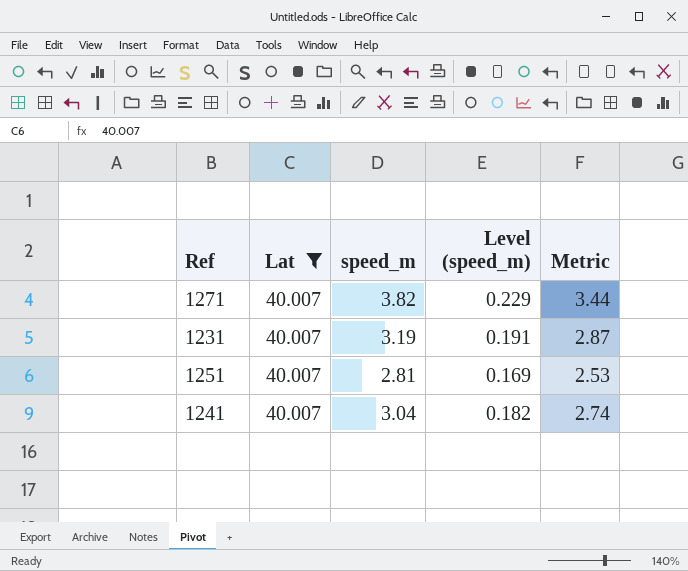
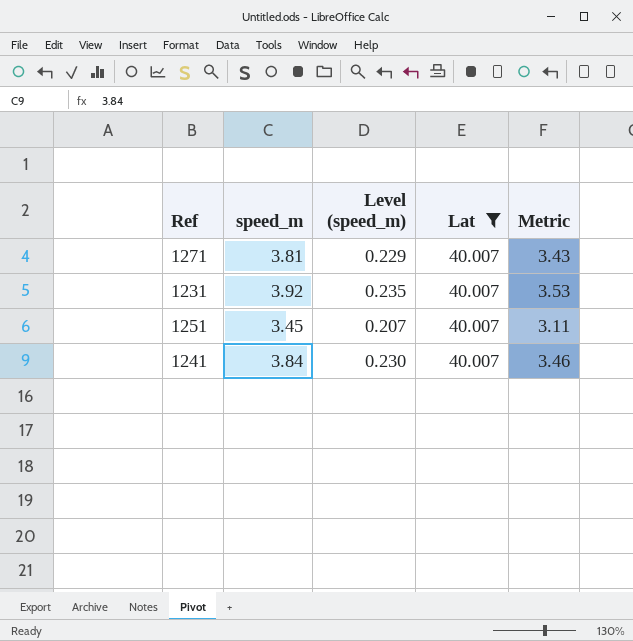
column Lat | position: 2 -> 4
1271 | speed_m: 3.82 -> 3.81
1271 | Metric: 3.44 -> 3.43
1231 | speed_m: 3.19 -> 3.92
1231 | Level (speed_m): 0.191 -> 0.235
1231 | Metric: 2.87 -> 3.53
1251 | speed_m: 2.81 -> 3.45
1251 | Level (speed_m): 0.169 -> 0.207
1251 | Metric: 2.53 -> 3.11
1241 | speed_m: 3.04 -> 3.84
1241 | Level (speed_m): 0.182 -> 0.230
1241 | Metric: 2.74 -> 3.46

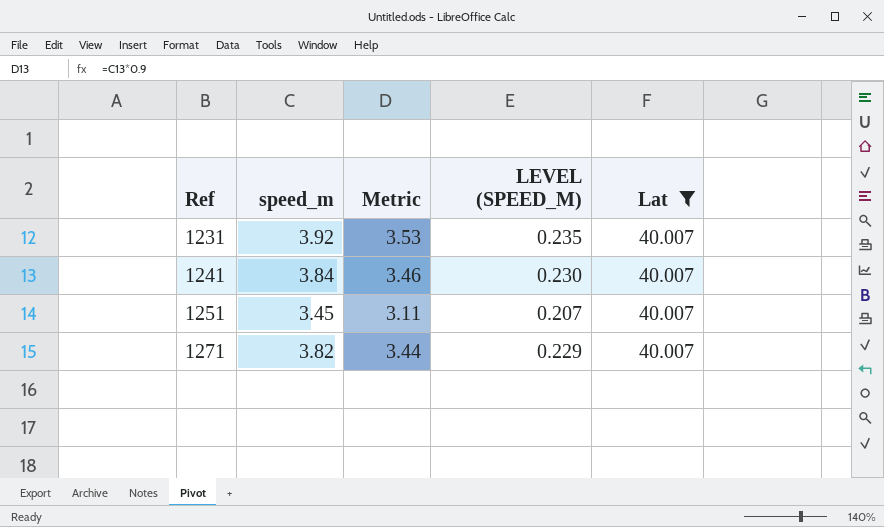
row order: none -> Ref ascending
column Metric | position: 5 -> 3
column name: Level (speed_m) -> LEVEL (SPEED_M)
1271 | speed_m: 3.81 -> 3.82
1271 | Metric: 3.43 -> 3.44

